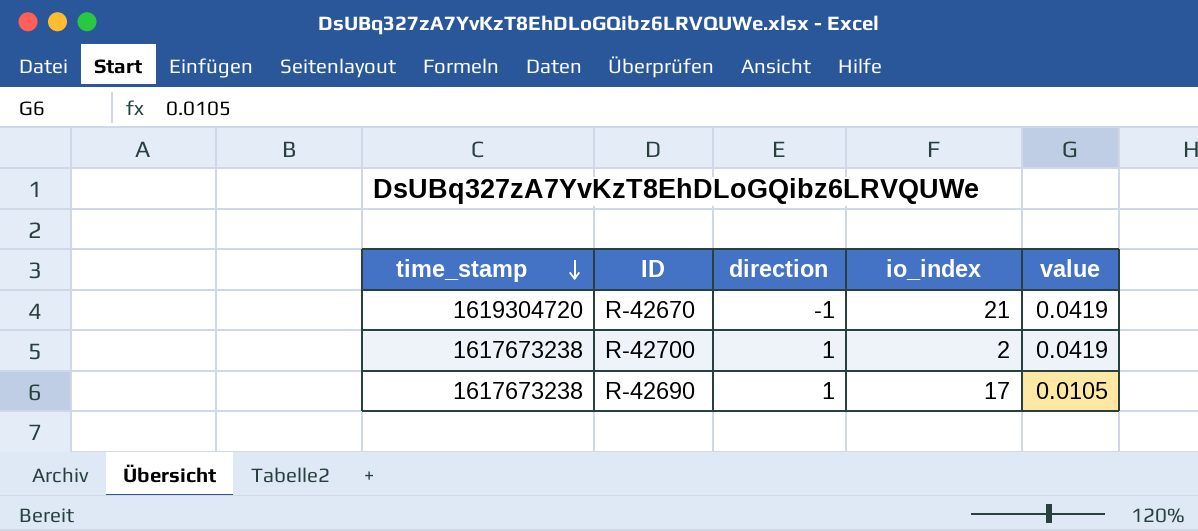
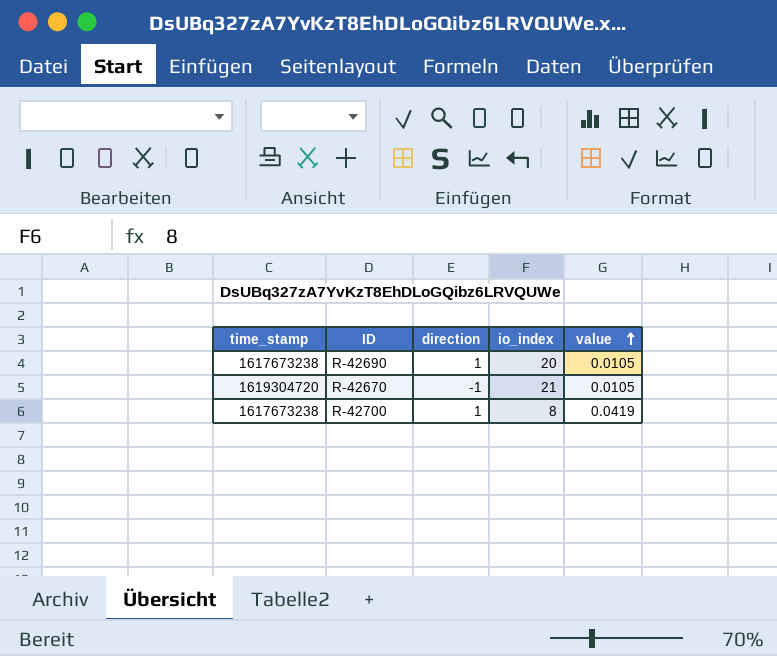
row order: time_stamp descending -> value ascending
R-42690 | io_index: 17 -> 20
R-42670 | value: 0.0419 -> 0.0105
R-42700 | io_index: 2 -> 8

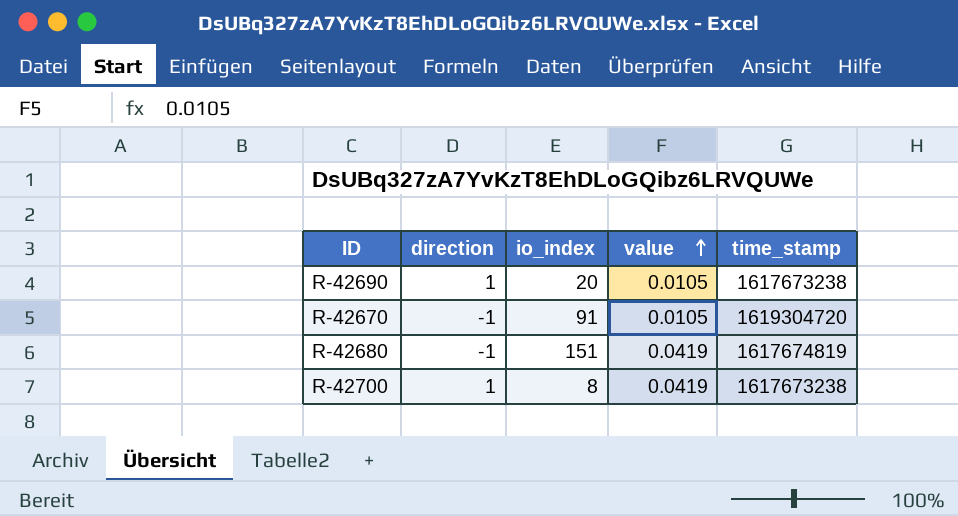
column time_stamp | position: 1 -> 5
R-42670 | io_index: 21 -> 91
row R-42680: none -> -1 | 151 | 0.0419 | 1617674819

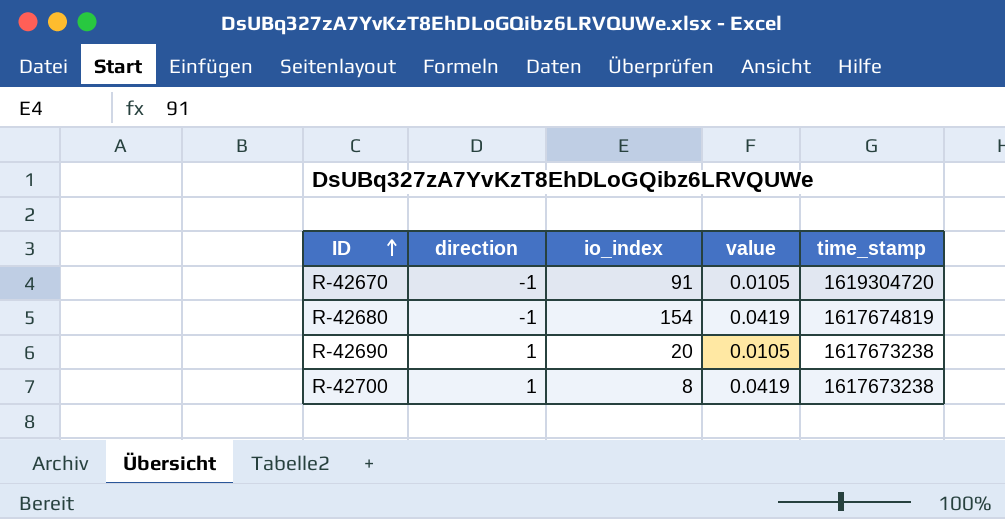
row order: value ascending -> ID ascending
R-42680 | io_index: 151 -> 154

